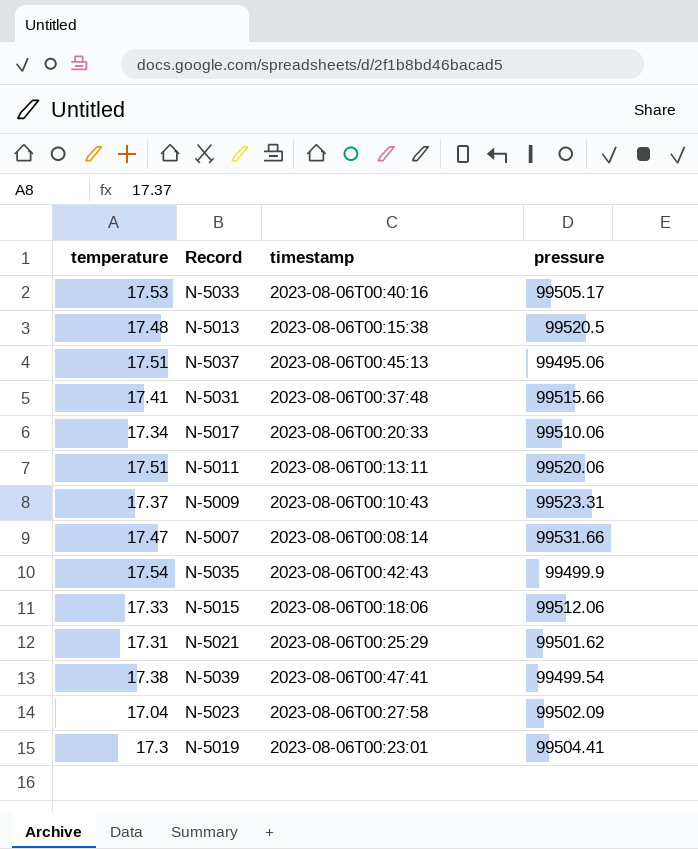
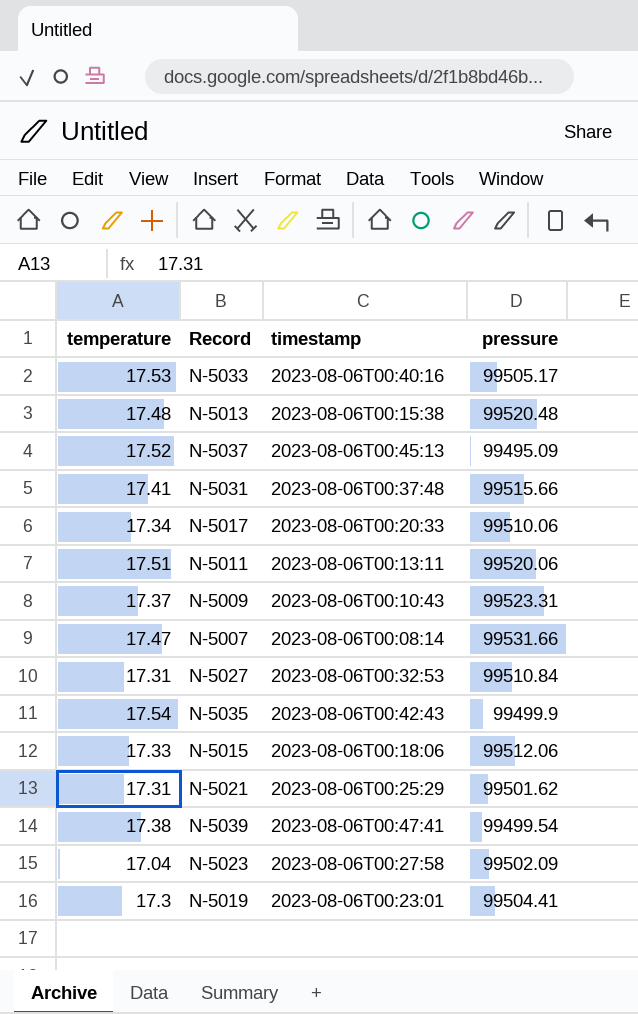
N-5013 | pressure: 99520.5 -> 99520.48
N-5037 | temperature: 17.51 -> 17.52
N-5037 | pressure: 99495.06 -> 99495.09
row N-5027: none -> 17.31 | 2023-08-06T00:32:53 | 99510.84

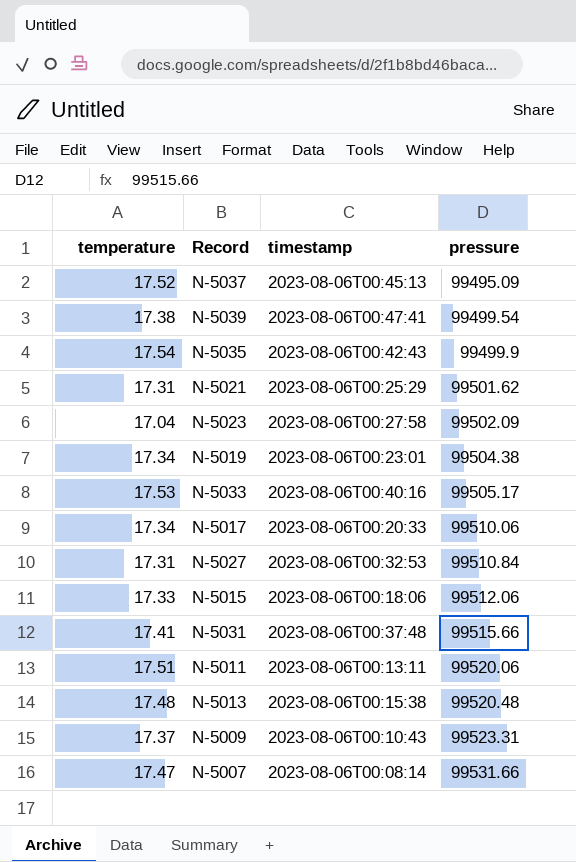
row order: none -> pressure ascending
N-5019 | temperature: 17.3 -> 17.34
N-5019 | pressure: 99504.41 -> 99504.38

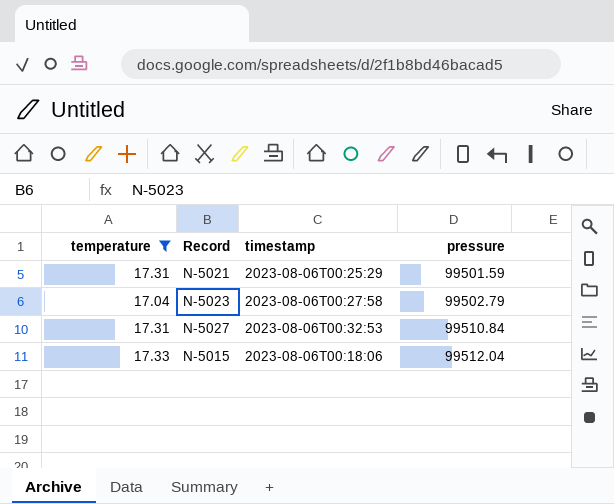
filter: none -> temperature <= 17.33
N-5021 | pressure: 99501.62 -> 99501.59
N-5023 | pressure: 99502.09 -> 99502.79
N-5015 | pressure: 99512.06 -> 99512.04

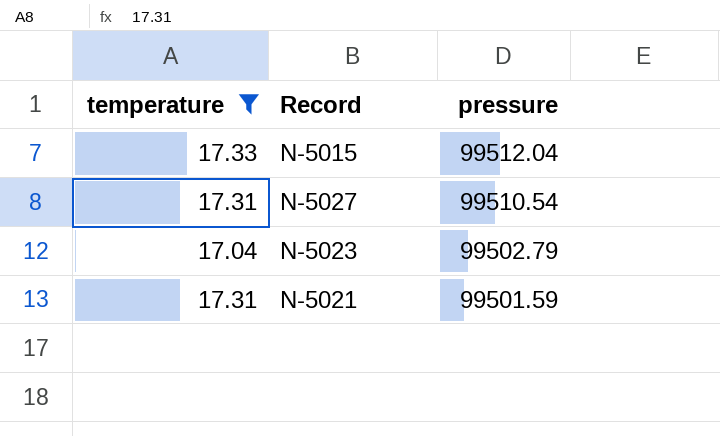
row order: pressure ascending -> pressure descending
column timestamp | position: 3 -> none
N-5027 | pressure: 99510.84 -> 99510.54

